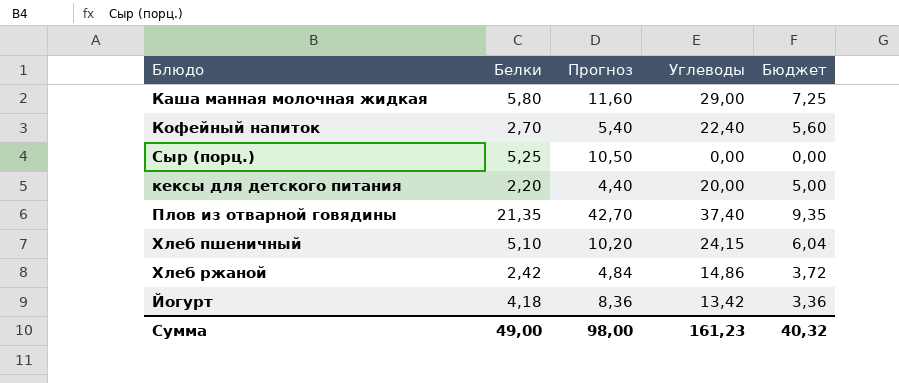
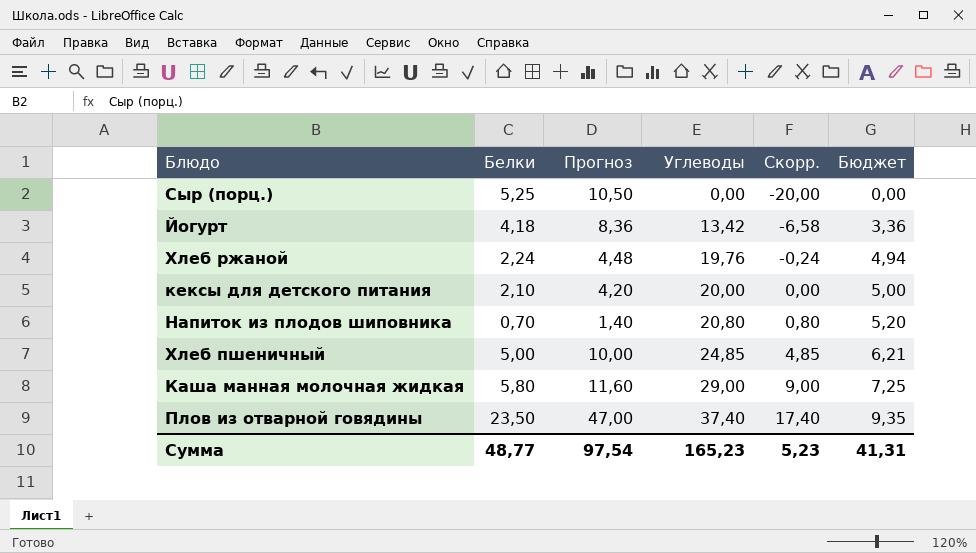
row order: none -> Углеводы ascending
column Скорр. | formula: none -> [Углеводы] - 20
row Кофейный напиток: 2,70 | 5,40 | 22,40 | 5,60 -> none
Хлеб ржаной | Белки: 2,42 -> 2,24
Хлеб ржаной | Прогноз: 4,84 -> 4,48
Хлеб ржаной | Углеводы: 14,86 -> 19,76
Хлеб ржаной | Бюджет: 3,72 -> 4,94
кексы для детского питания | Белки: 2,20 -> 2,10
кексы для детского питания | Прогноз: 4,40 -> 4,20
row Напиток из плодов шиповника: none -> 0,70 | 1,40 | 20,80 | 0,80 | 5,20
Хлеб пшеничный | Белки: 5,10 -> 5,00
Хлеб пшеничный | Прогноз: 10,20 -> 10,00
Хлеб пшеничный | Углеводы: 24,15 -> 24,85
Хлеб пшеничный | Бюджет: 6,04 -> 6,21
Плов из отварной говядины | Белки: 21,35 -> 23,50
Плов из отварной говядины | Прогноз: 42,70 -> 47,00
Сумма | Белки: 49,00 -> 48,77
Сумма | Прогноз: 98,00 -> 97,54
Сумма | Углеводы: 161,23 -> 165,23
Сумма | Бюджет: 40,32 -> 41,31

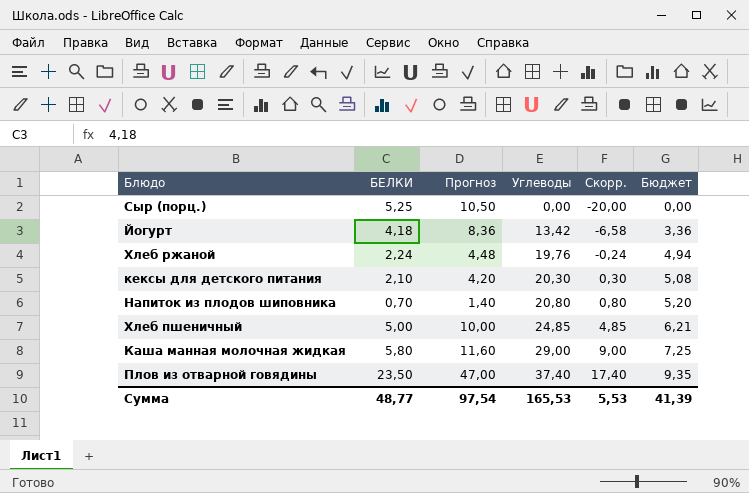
column name: Белки -> БЕЛКИ
кексы для детского питания | Углеводы: 20,00 -> 20,30
кексы для детского питания | Скорр.: 0,00 -> 0,30
кексы для детского питания | Бюджет: 5,00 -> 5,08
Сумма | Углеводы: 165,23 -> 165,53
Сумма | Скорр.: 5,23 -> 5,53
Сумма | Бюджет: 41,31 -> 41,39

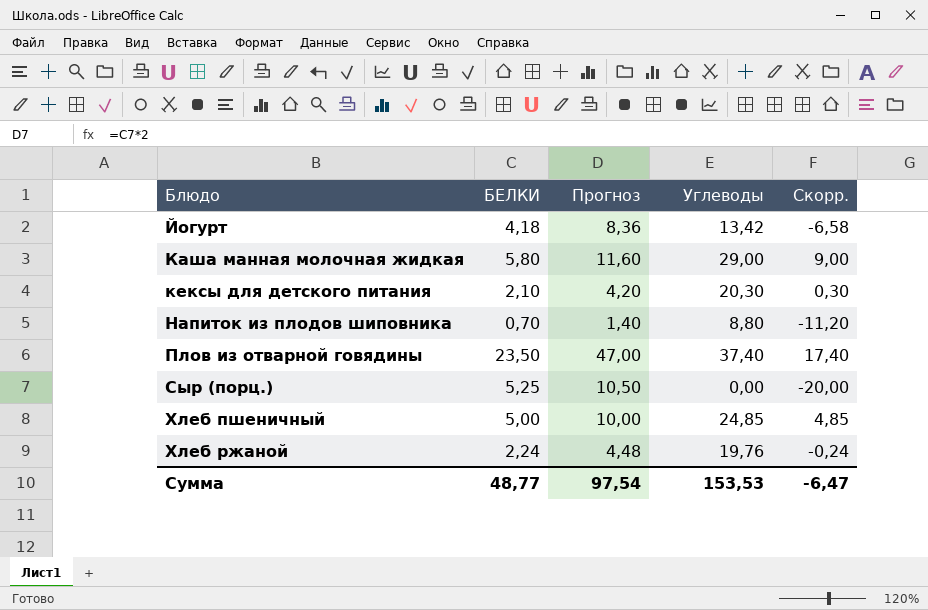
row order: Углеводы ascending -> Блюдо ascending
column Бюджет | formula: [Углеводы] * 0,25 -> none
Напиток из плодов шиповника | Углеводы: 20,80 -> 8,80
Напиток из плодов шиповника | Скорр.: 0,80 -> -11,20
Сумма | Углеводы: 165,53 -> 153,53
Сумма | Скорр.: 5,53 -> -6,47

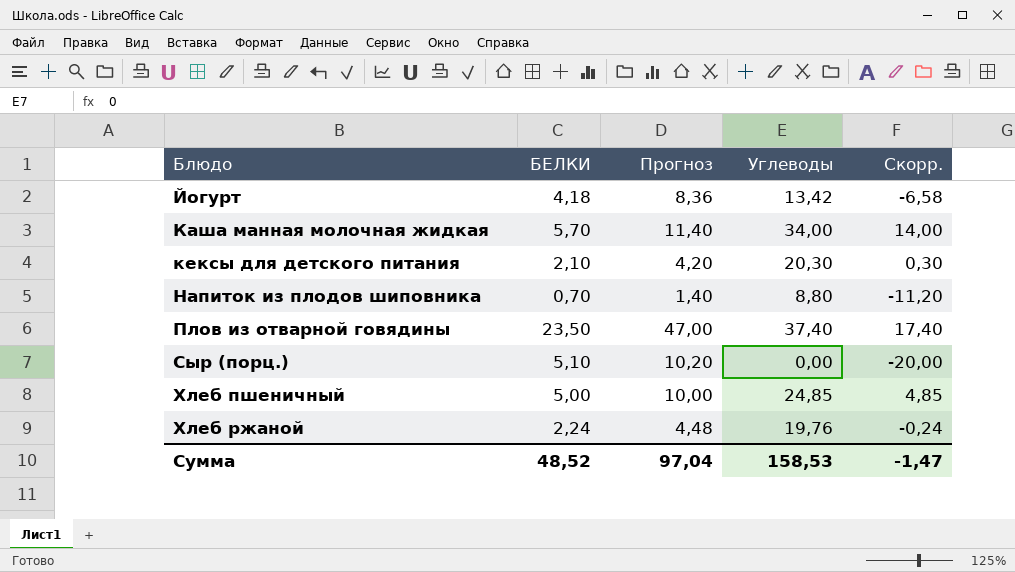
Каша манная молочная жидкая | БЕЛКИ: 5,80 -> 5,70
Каша манная молочная жидкая | Прогноз: 11,60 -> 11,40
Каша манная молочная жидкая | Углеводы: 29,00 -> 34,00
Каша манная молочная жидкая | Скорр.: 9,00 -> 14,00
Сыр (порц.) | БЕЛКИ: 5,25 -> 5,10
Сыр (порц.) | Прогноз: 10,50 -> 10,20
Сумма | БЕЛКИ: 48,77 -> 48,52
Сумма | Прогноз: 97,54 -> 97,04
Сумма | Углеводы: 153,53 -> 158,53
Сумма | Скорр.: -6,47 -> -1,47

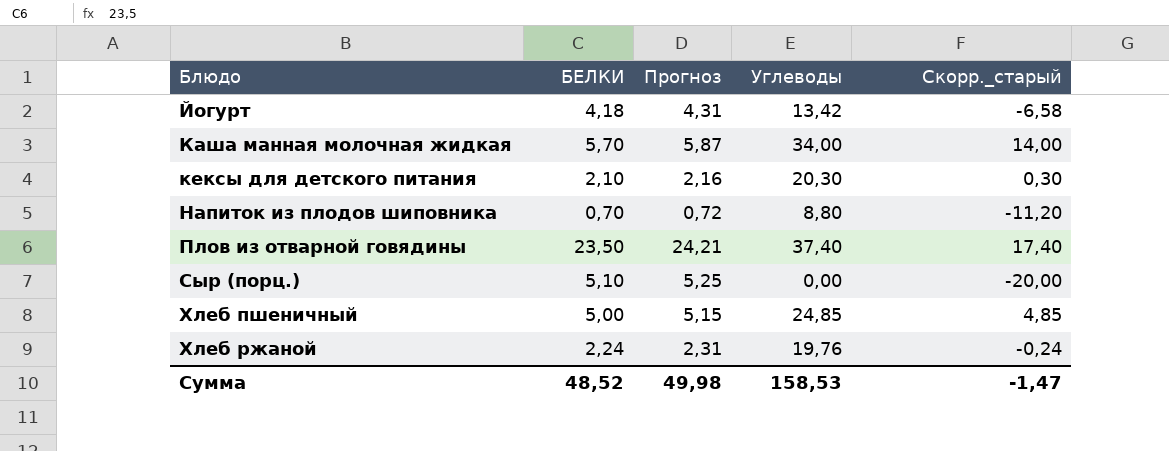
column Прогноз | formula: [БЕЛКИ] * 2 -> [БЕЛКИ] * 1,03
column name: Скорр. -> Скорр._старый
Сумма | Прогноз: 97,04 -> 49,98

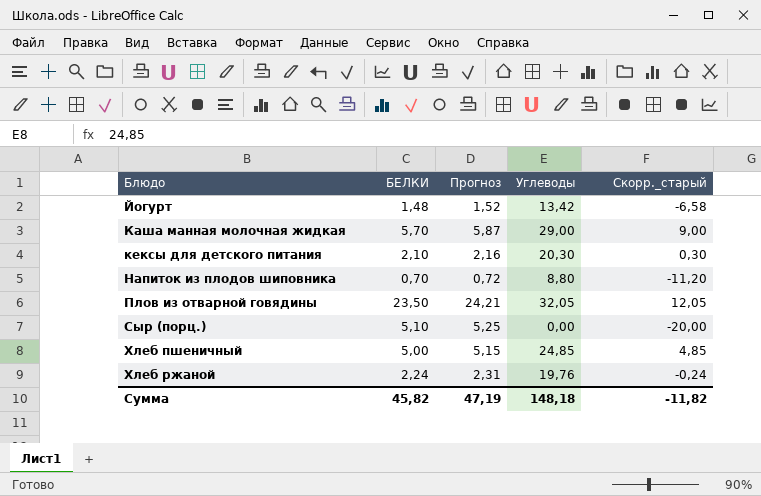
Йогурт | БЕЛКИ: 4,18 -> 1,48
Йогурт | Прогноз: 4,31 -> 1,52
Каша манная молочная жидкая | Углеводы: 34,00 -> 29,00
Каша манная молочная жидкая | Скорр._старый: 14,00 -> 9,00
Плов из отварной говядины | Углеводы: 37,40 -> 32,05
Плов из отварной говядины | Скорр._старый: 17,40 -> 12,05
Сумма | БЕЛКИ: 48,52 -> 45,82
Сумма | Прогноз: 49,98 -> 47,19
Сумма | Углеводы: 158,53 -> 148,18
Сумма | Скорр._старый: -1,47 -> -11,82

